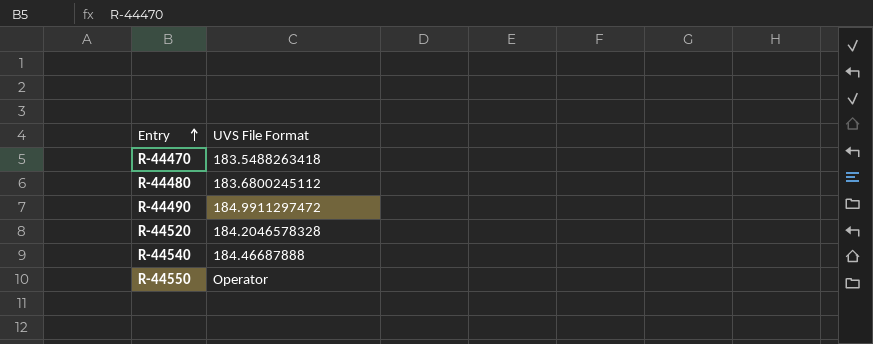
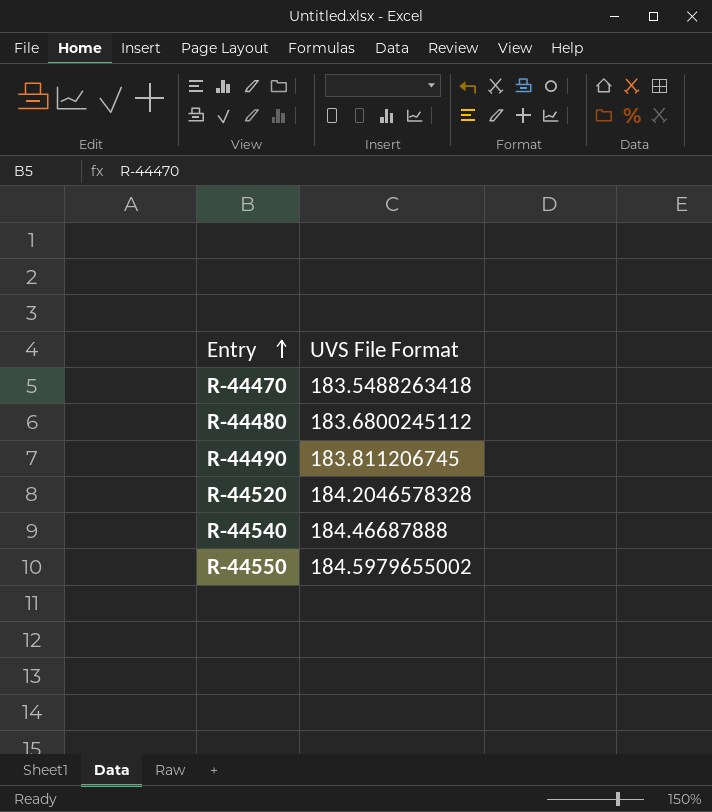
R-44490 | UVS File Format: 184.9911297472 -> 183.811206745
R-44550 | UVS File Format: Operator -> 184.5979655002

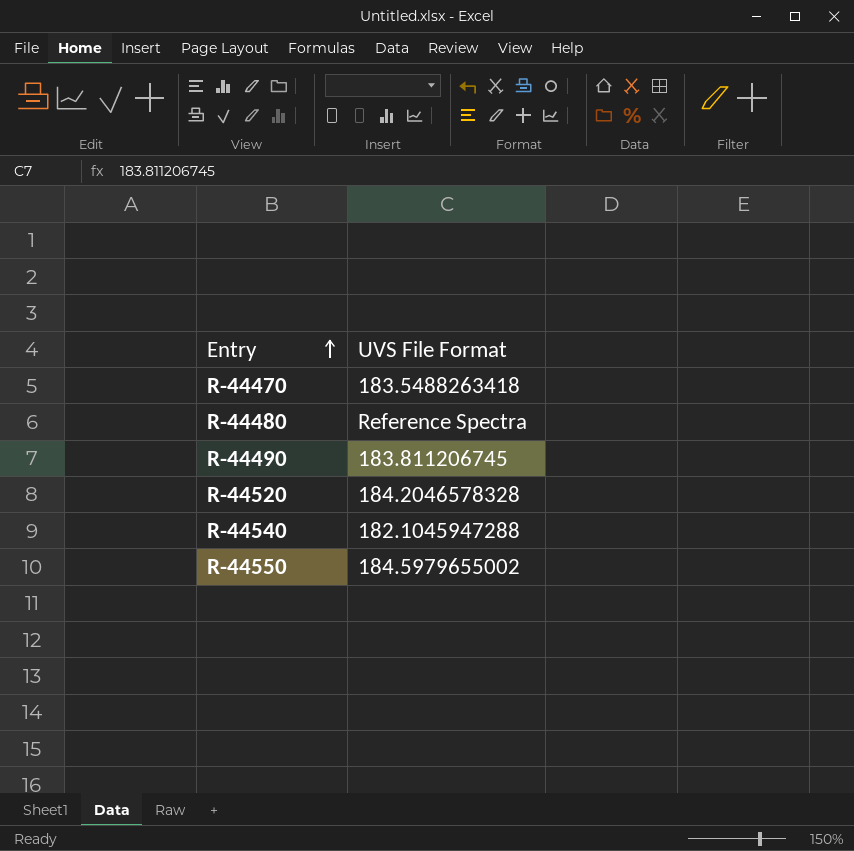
R-44480 | UVS File Format: 183.6800245112 -> Reference Spectra
R-44540 | UVS File Format: 184.46687888 -> 182.1045947288

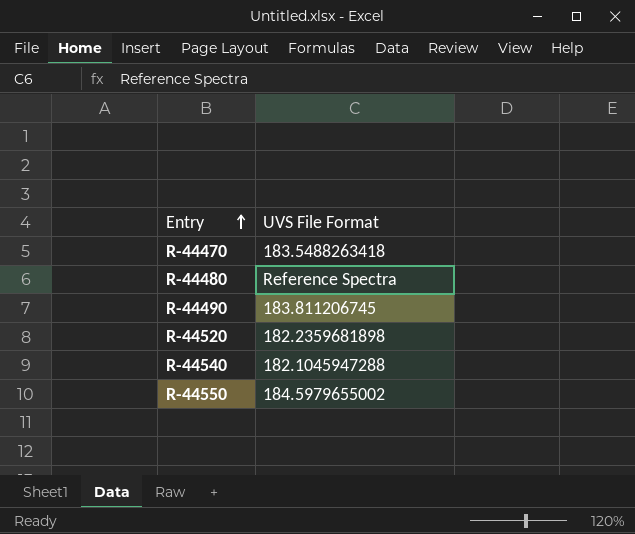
R-44520 | UVS File Format: 184.2046578328 -> 182.2359681898

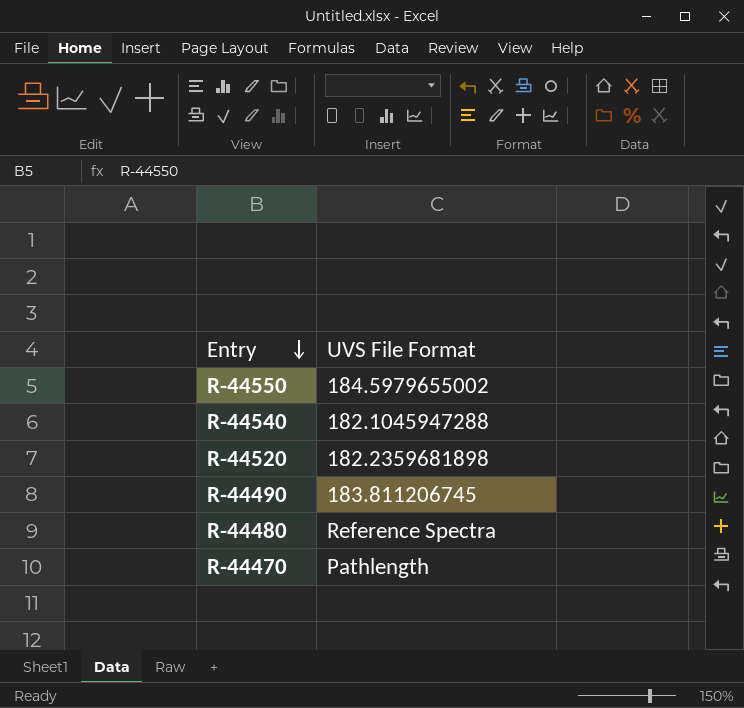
row order: Entry ascending -> Entry descending
R-44470 | UVS File Format: 183.5488263418 -> Pathlength

